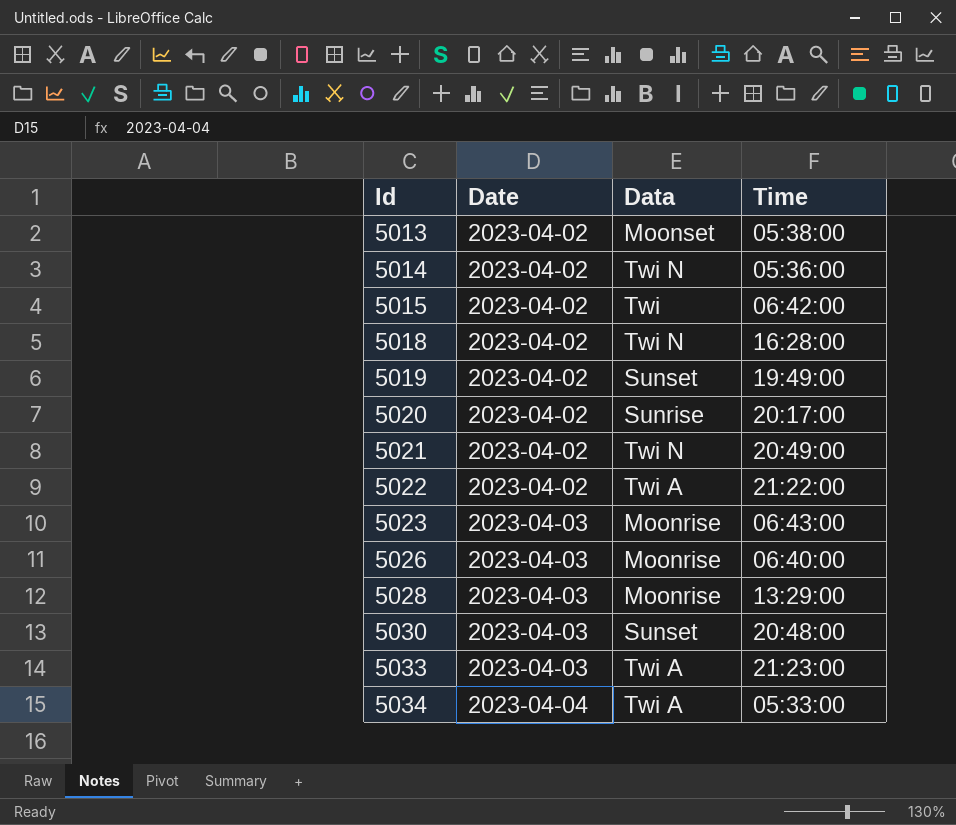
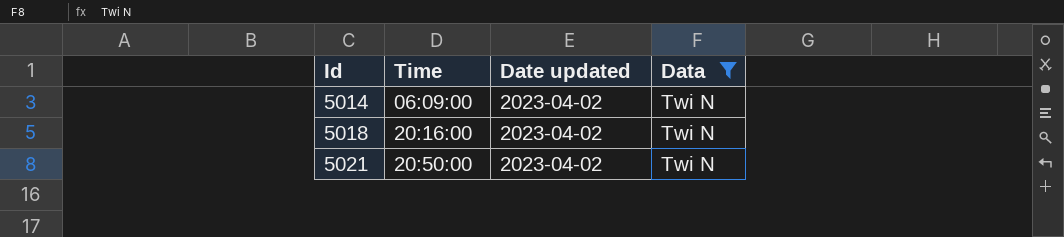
filter: none -> Data = Twi N
column Time | position: 4 -> 2
column name: Date -> Date updated
5014 | Time: 05:36:00 -> 06:09:00
5018 | Time: 16:28:00 -> 20:16:00
5021 | Time: 20:49:00 -> 20:50:00

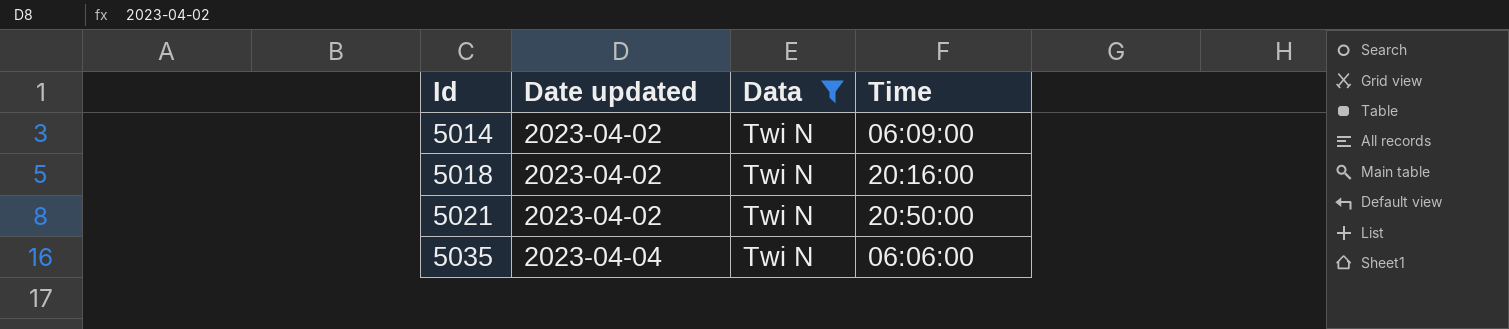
column Time | position: 2 -> 4
row 5035: none -> 2023-04-04 | Twi N | 06:06:00

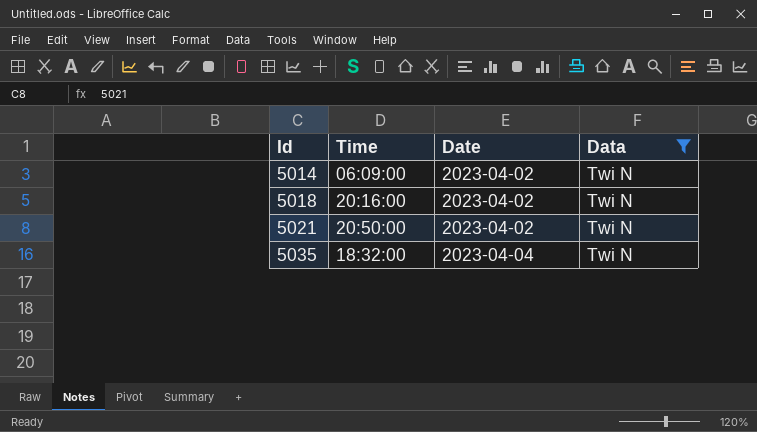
column Time | position: 4 -> 2
column name: Date updated -> Date
5035 | Time: 06:06:00 -> 18:32:00

